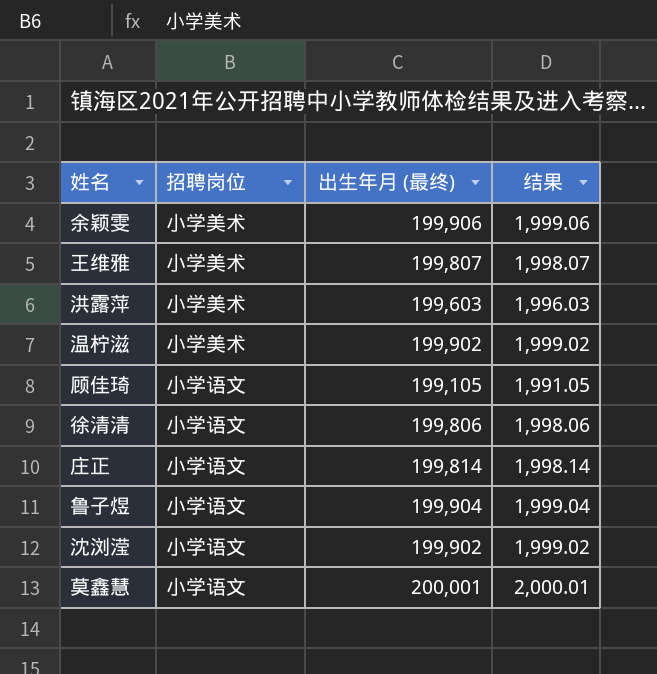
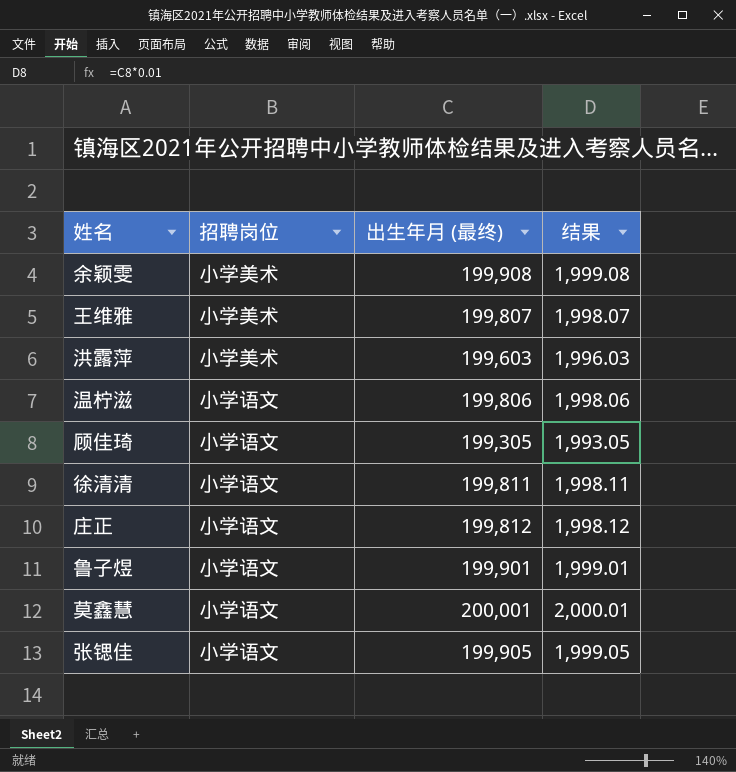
row 沈浏滢: 小学语文 | 199,902 | 1,999.02 -> none
余颖雯 | 出生年月 (最终): 199,906 -> 199,908
余颖雯 | 结果: 1,999.06 -> 1,999.08
温柠滋 | 招聘岗位: 小学美术 -> 小学语文
温柠滋 | 出生年月 (最终): 199,902 -> 199,806
温柠滋 | 结果: 1,999.02 -> 1,998.06
顾佳琦 | 出生年月 (最终): 199,105 -> 199,305
顾佳琦 | 结果: 1,991.05 -> 1,993.05
徐清清 | 出生年月 (最终): 199,806 -> 199,811
徐清清 | 结果: 1,998.06 -> 1,998.11
庄正 | 出生年月 (最终): 199,814 -> 199,812
庄正 | 结果: 1,998.14 -> 1,998.12
鲁子煜 | 出生年月 (最终): 199,904 -> 199,901
鲁子煜 | 结果: 1,999.04 -> 1,999.01
row 张锶佳: none -> 小学语文 | 199,905 | 1,999.05

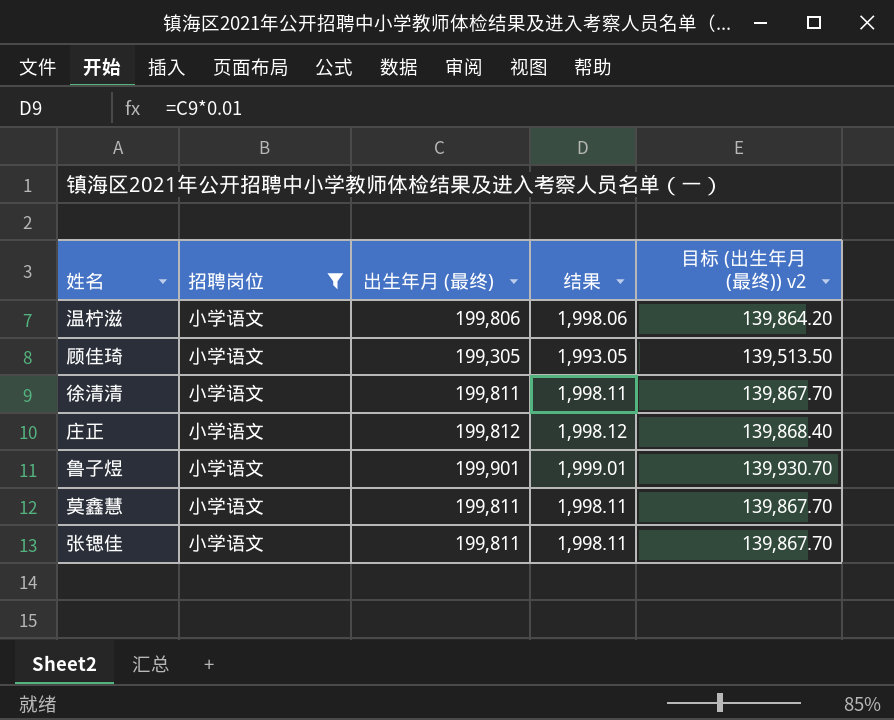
filter: none -> 招聘岗位 = 小学语文
column 目标 (出生年月 (最终)) v2 | formula: none -> [出生年月 (最终)] * 0.7
莫鑫慧 | 出生年月 (最终): 200,001 -> 199,811
莫鑫慧 | 结果: 2,000.01 -> 1,998.11
张锶佳 | 出生年月 (最终): 199,905 -> 199,811
张锶佳 | 结果: 1,999.05 -> 1,998.11

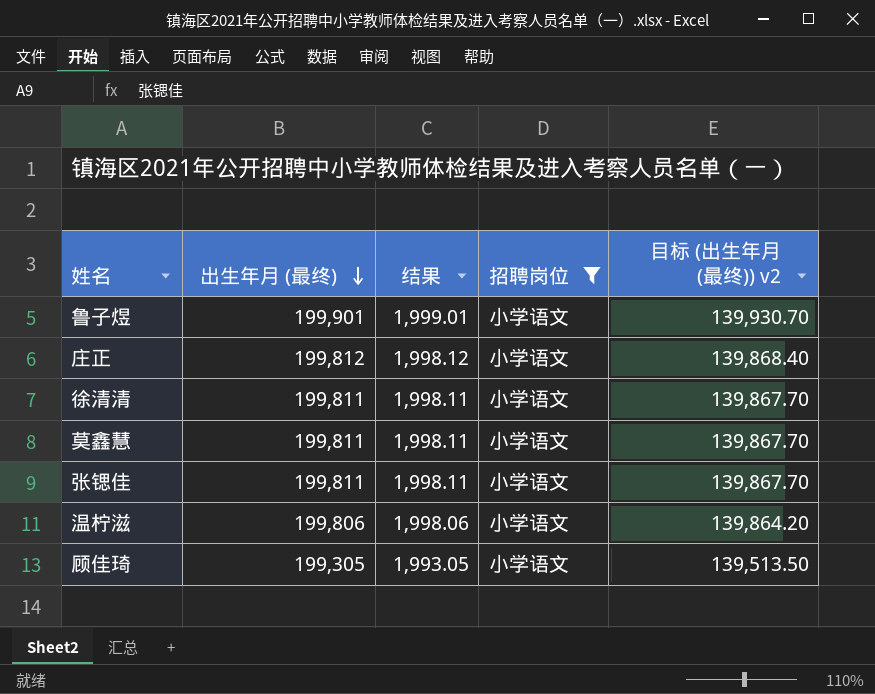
row order: none -> 出生年月 (最终) descending
column 招聘岗位 | position: 2 -> 4

